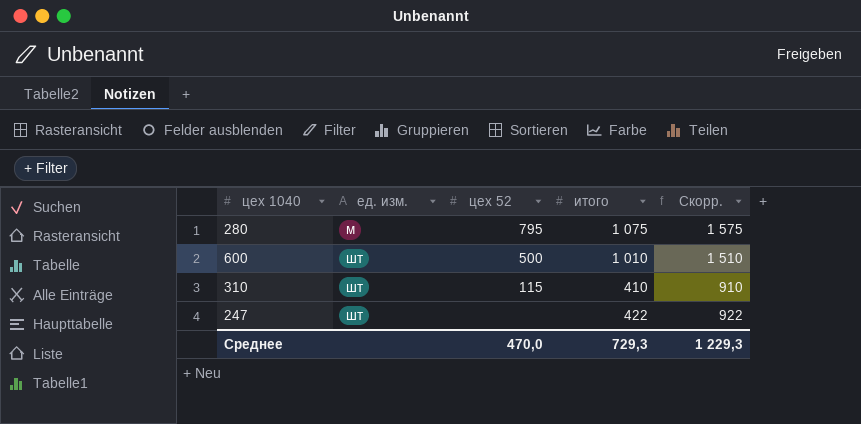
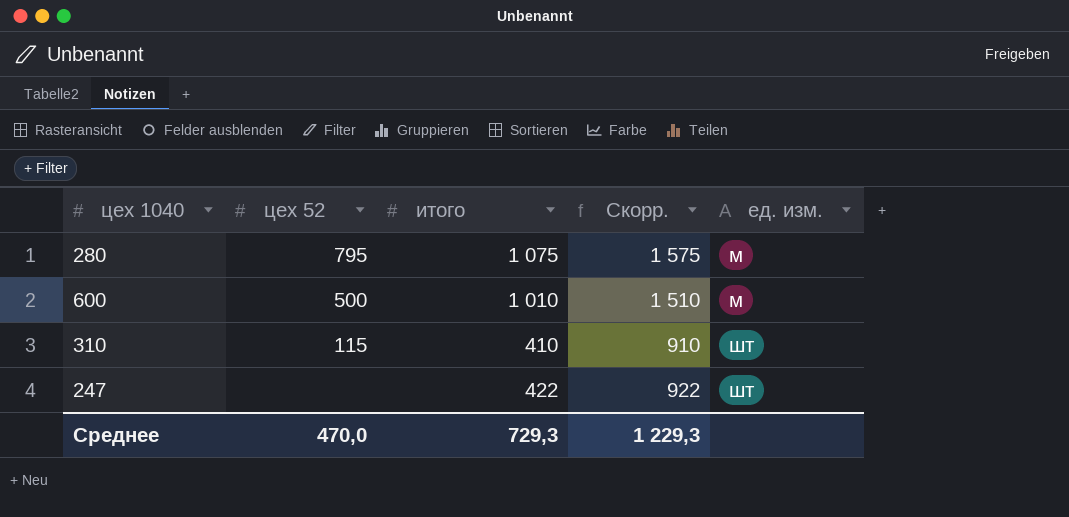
column ед. изм. | position: 2 -> 5
600 | ед. изм.: шт -> м

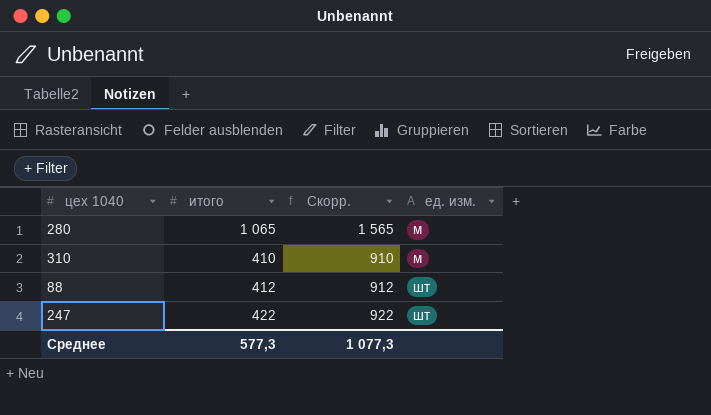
column цех 52 | position: 2 -> none
row 600: 500 | 1 010 | 1 510 | м -> none
280 | итого: 1 075 -> 1 065
280 | Скорр.: 1 575 -> 1 565
310 | ед. изм.: шт -> м
row 88: none -> 412 | 912 | шт
Среднее | итого: 729,3 -> 577,3
Среднее | Скорр.: 1 229,3 -> 1 077,3

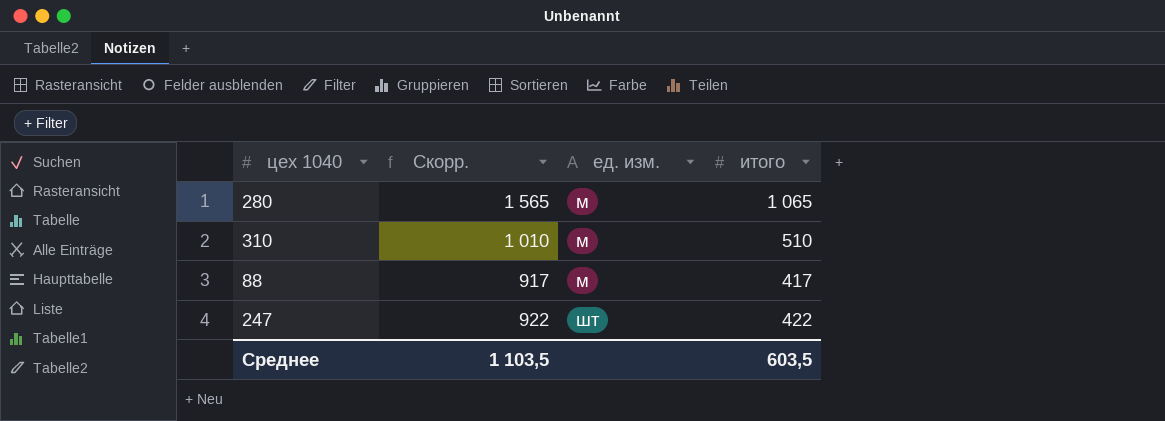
column итого | position: 2 -> 4
310 | Скорр.: 910 -> 1 010
310 | итого: 410 -> 510
88 | Скорр.: 912 -> 917
88 | ед. изм.: шт -> м
88 | итого: 412 -> 417
Среднее | Скорр.: 1 077,3 -> 1 103,5
Среднее | итого: 577,3 -> 603,5

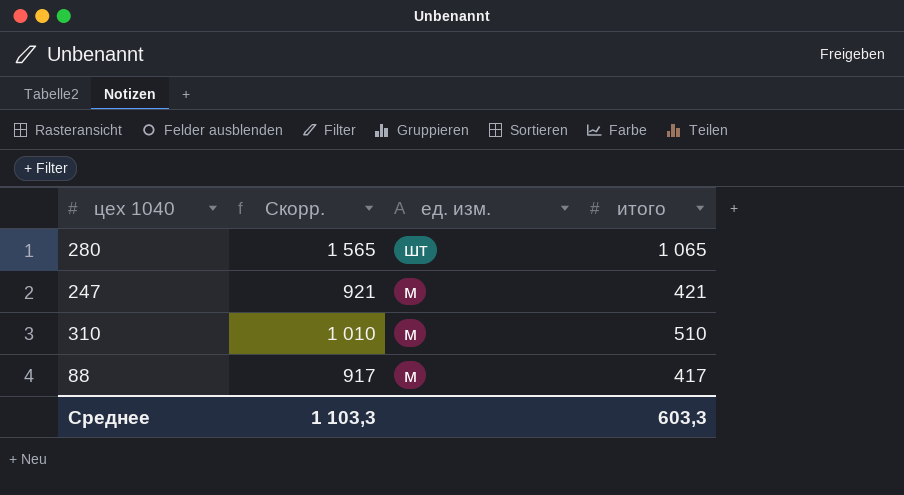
row order: ед. изм. ascending -> ед. изм. descending
280 | ед. изм.: м -> шт
247 | Скорр.: 922 -> 921
247 | ед. изм.: шт -> м
247 | итого: 422 -> 421
Среднее | Скорр.: 1 103,5 -> 1 103,3
Среднее | итого: 603,5 -> 603,3

